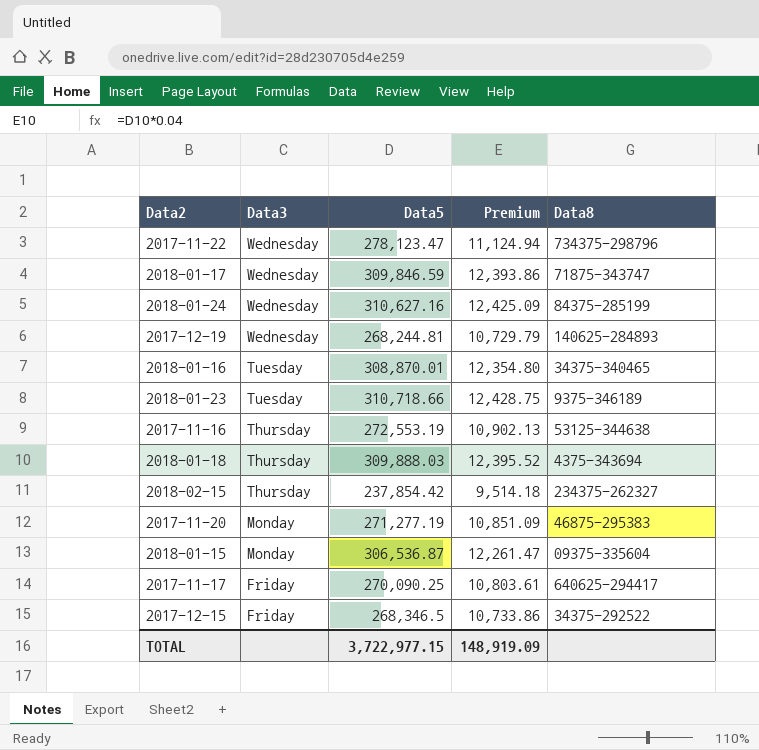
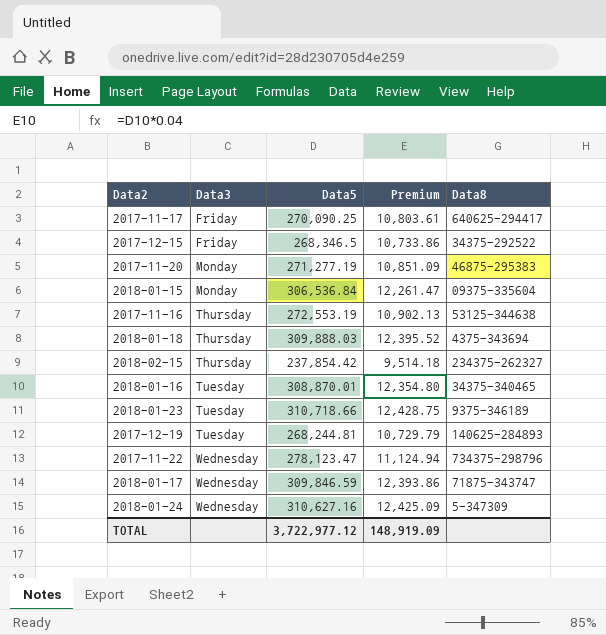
row order: Data3 descending -> Data3 ascending
2018-01-15 | Data5: 306,536.87 -> 306,536.84
2017-12-19 | Data3: Wednesday -> Tuesday
2018-01-24 | Data8: 84375-285199 -> 5-347309
TOTAL | Data5: 3,722,977.15 -> 3,722,977.12

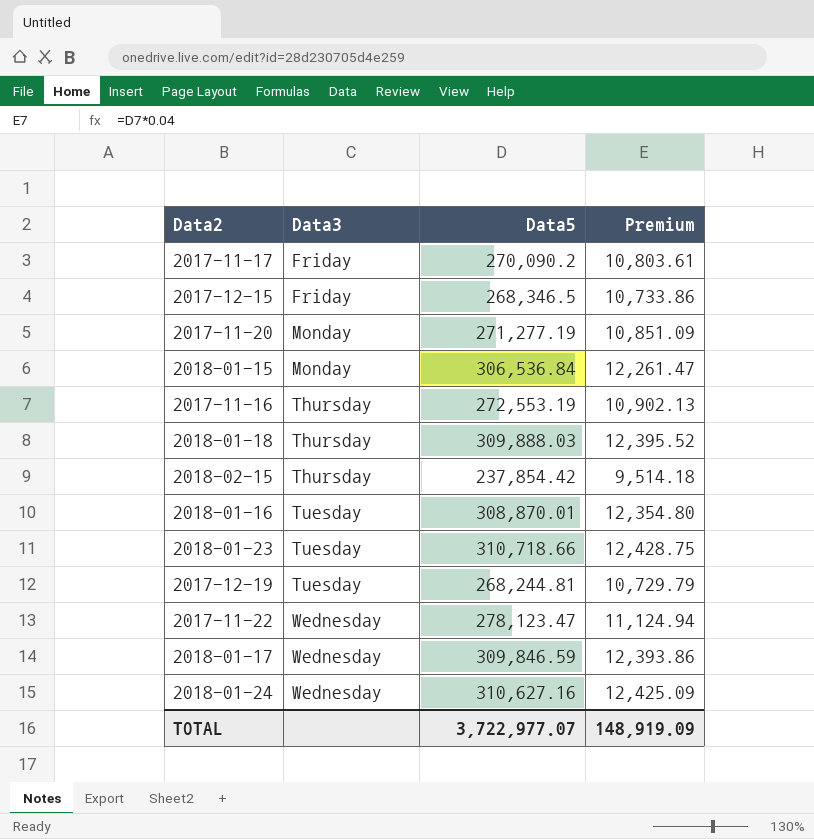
column Data8 | position: 5 -> none
2017-11-17 | Data5: 270,090.25 -> 270,090.2
TOTAL | Data5: 3,722,977.12 -> 3,722,977.07

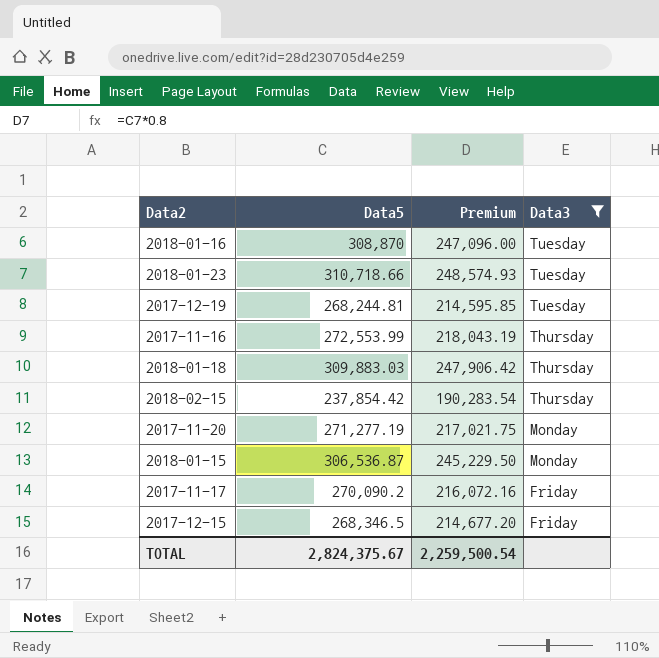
filter: none -> Data3 != Wednesday
row order: Data3 ascending -> Data3 descending
column Premium | formula: [Data5] * 0.04 -> [Data5] * 0.8
column Data3 | position: 2 -> 4
2018-01-16 | Data5: 308,870.01 -> 308,870
2017-11-16 | Data5: 272,553.19 -> 272,553.99
2018-01-18 | Data5: 309,888.03 -> 309,883.03
2018-01-15 | Data5: 306,536.84 -> 306,536.87
TOTAL | Data5: 3,722,977.07 -> 2,824,375.67
TOTAL | Premium: 148,919.09 -> 2,259,500.54

